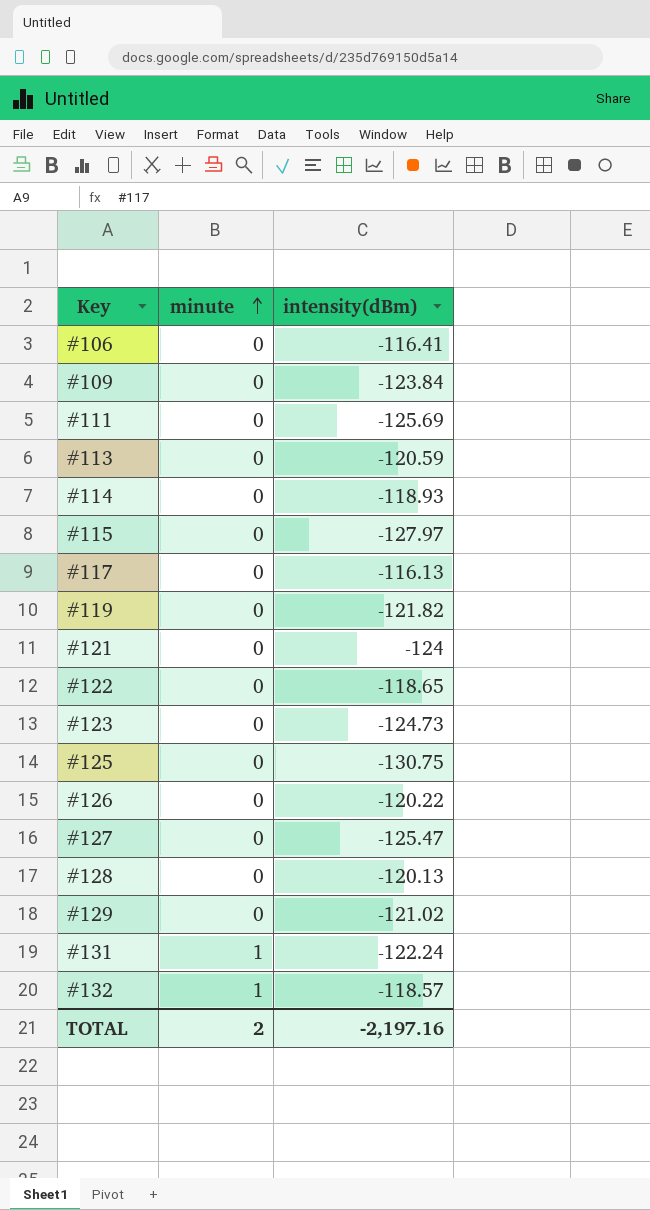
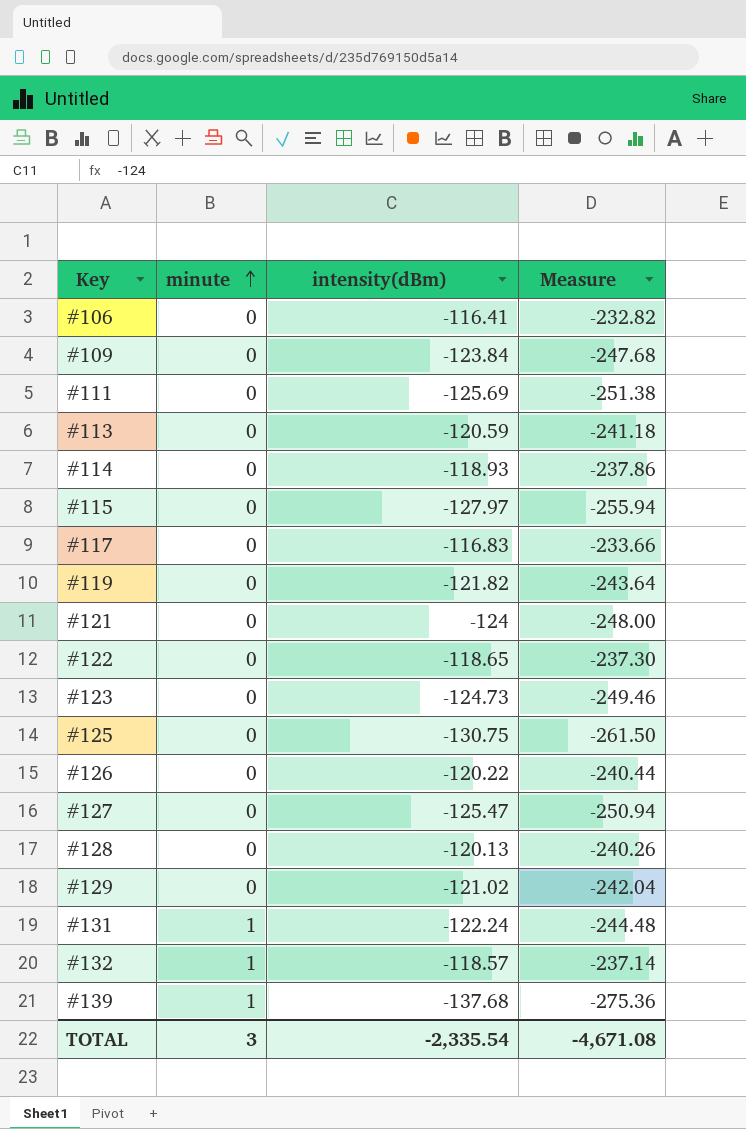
column Measure | formula: none -> [intensity(dBm)] * 2
#117 | intensity(dBm): -116.13 -> -116.83
row #139: none -> 1 | -137.68 | -275.36
TOTAL | minute: 2 -> 3
TOTAL | intensity(dBm): -2,197.16 -> -2,335.54

